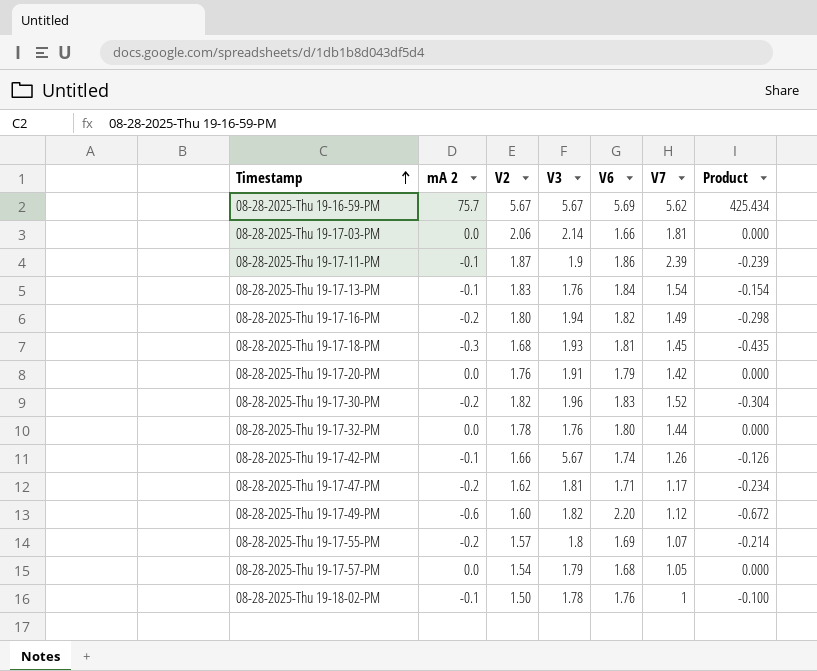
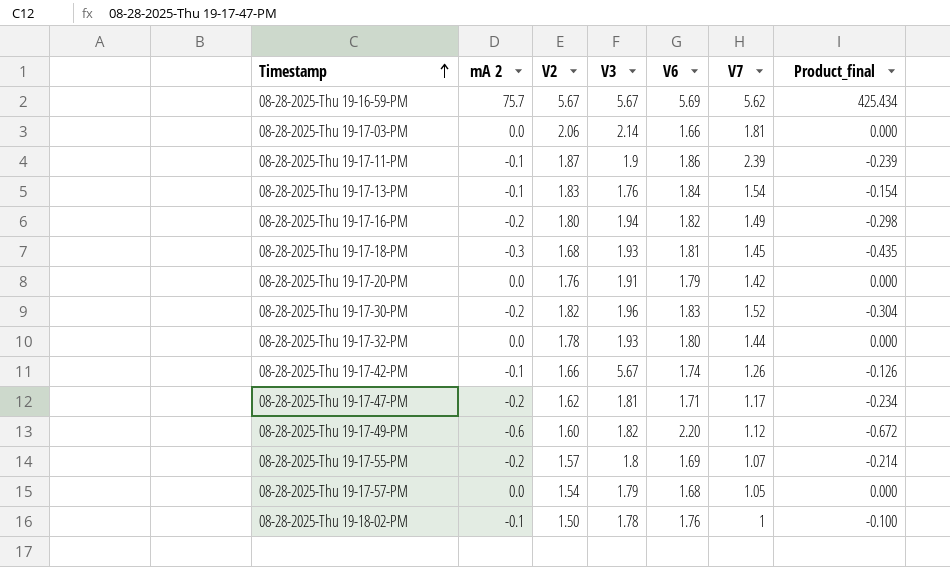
column name: Product -> Product_final
08-28-2025-Thu 19-17-32-PM | V3: 1.76 -> 1.93

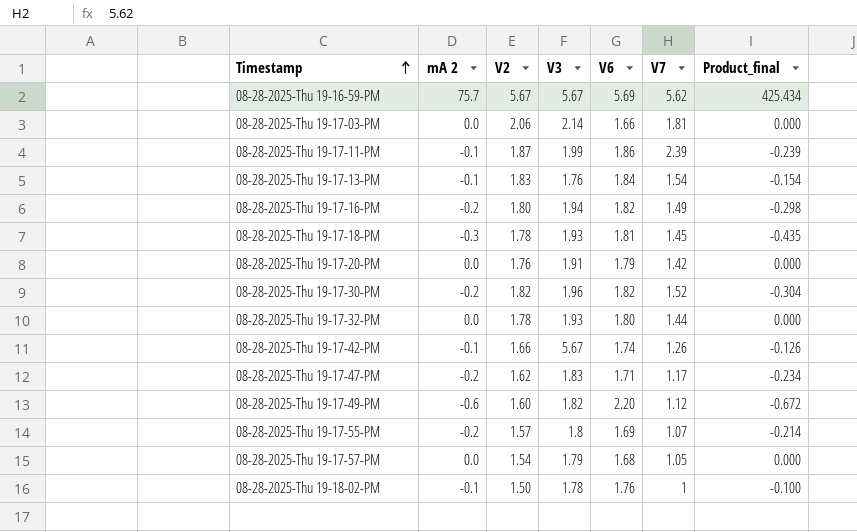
08-28-2025-Thu 19-17-11-PM | V3: 1.9 -> 1.99
08-28-2025-Thu 19-17-18-PM | V2: 1.68 -> 1.78
08-28-2025-Thu 19-17-30-PM | V6: 1.83 -> 1.82
08-28-2025-Thu 19-17-47-PM | V3: 1.81 -> 1.83

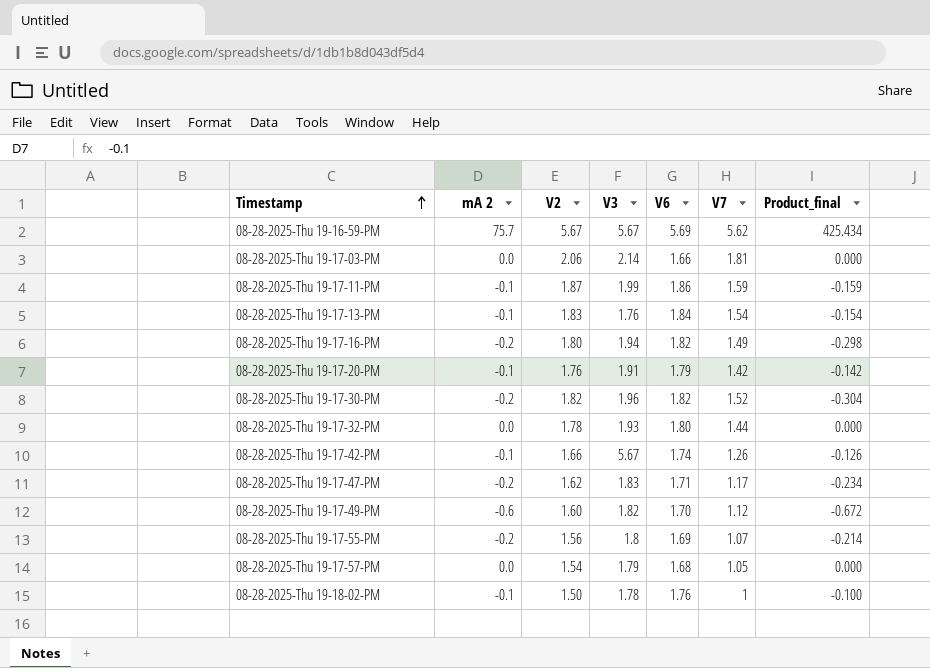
row 08-28-2025-Thu 19-17-18-PM: -0.3 | 1.78 | 1.93 | 1.81 | 1.45 | -0.435 -> none
08-28-2025-Thu 19-17-11-PM | V7: 2.39 -> 1.59
08-28-2025-Thu 19-17-11-PM | Product_final: -0.239 -> -0.159
08-28-2025-Thu 19-17-20-PM | mA 2: 0.0 -> -0.1
08-28-2025-Thu 19-17-20-PM | Product_final: 0.000 -> -0.142
08-28-2025-Thu 19-17-49-PM | V6: 2.20 -> 1.70
08-28-2025-Thu 19-17-55-PM | V2: 1.57 -> 1.56

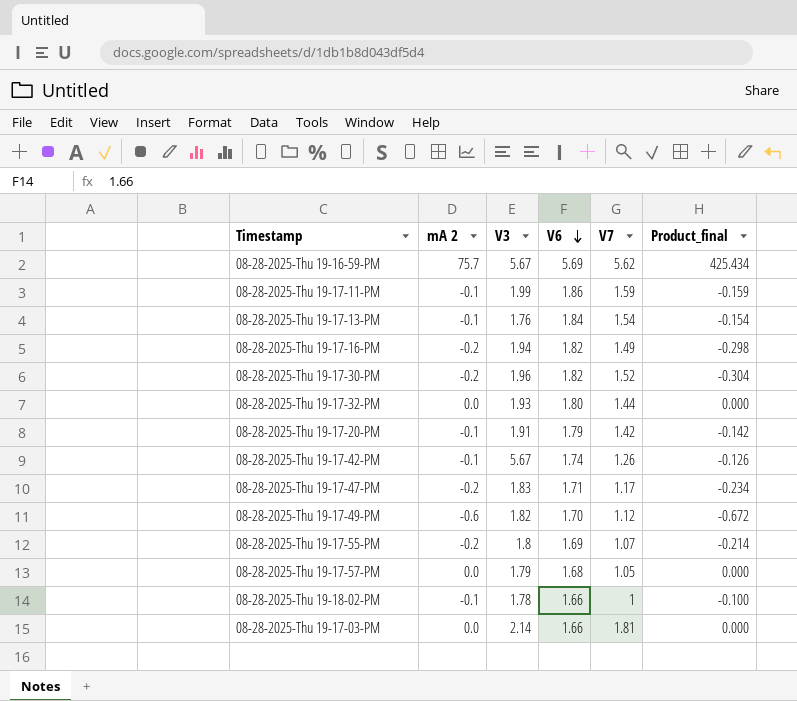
row order: Timestamp ascending -> V6 descending
column V2 | position: 3 -> none
08-28-2025-Thu 19-18-02-PM | V6: 1.76 -> 1.66

